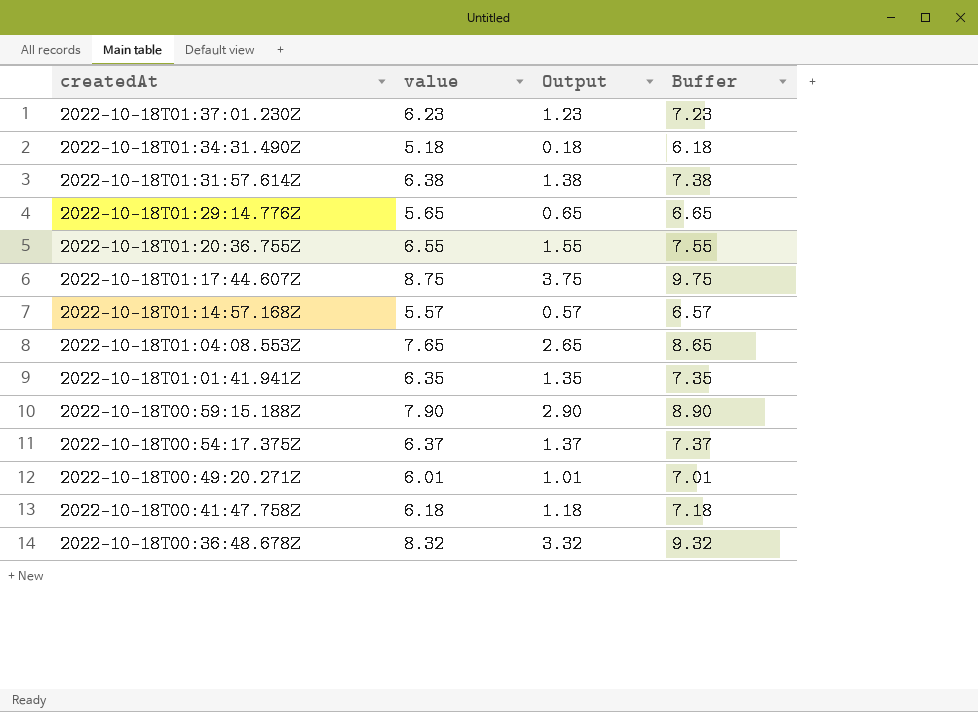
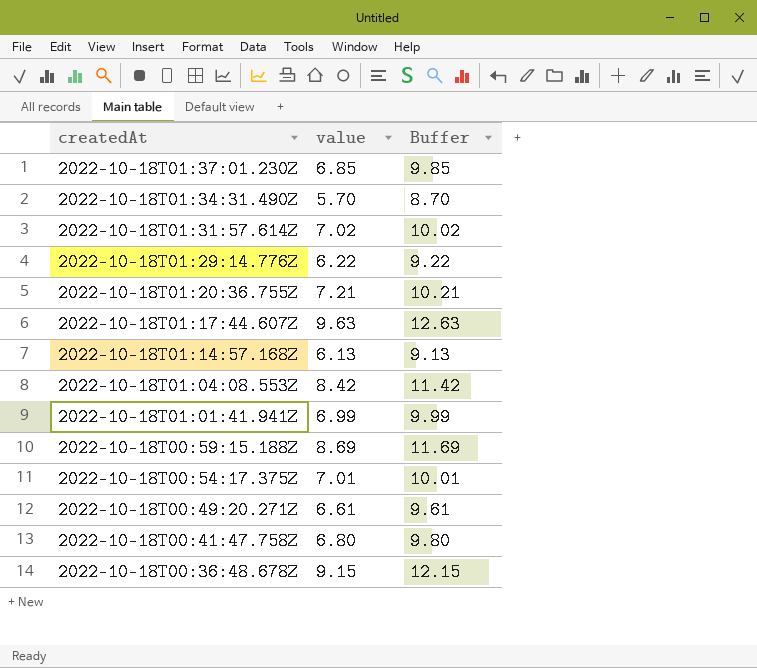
column Output | formula: [value] - 5 -> none
column Buffer | formula: [value] + 1 -> [value] + 3
2022-10-18T01:37:01.230Z | value: 6.23 -> 6.85
2022-10-18T01:34:31.490Z | value: 5.18 -> 5.70
2022-10-18T01:31:57.614Z | value: 6.38 -> 7.02
2022-10-18T01:29:14.776Z | value: 5.65 -> 6.22
2022-10-18T01:20:36.755Z | value: 6.55 -> 7.21
2022-10-18T01:17:44.607Z | value: 8.75 -> 9.63
2022-10-18T01:14:57.168Z | value: 5.57 -> 6.13
2022-10-18T01:04:08.553Z | value: 7.65 -> 8.42
2022-10-18T01:01:41.941Z | value: 6.35 -> 6.99
2022-10-18T00:59:15.188Z | value: 7.90 -> 8.69
2022-10-18T00:54:17.375Z | value: 6.37 -> 7.01
2022-10-18T00:49:20.271Z | value: 6.01 -> 6.61
2022-10-18T00:41:47.758Z | value: 6.18 -> 6.80
2022-10-18T00:36:48.678Z | value: 8.32 -> 9.15

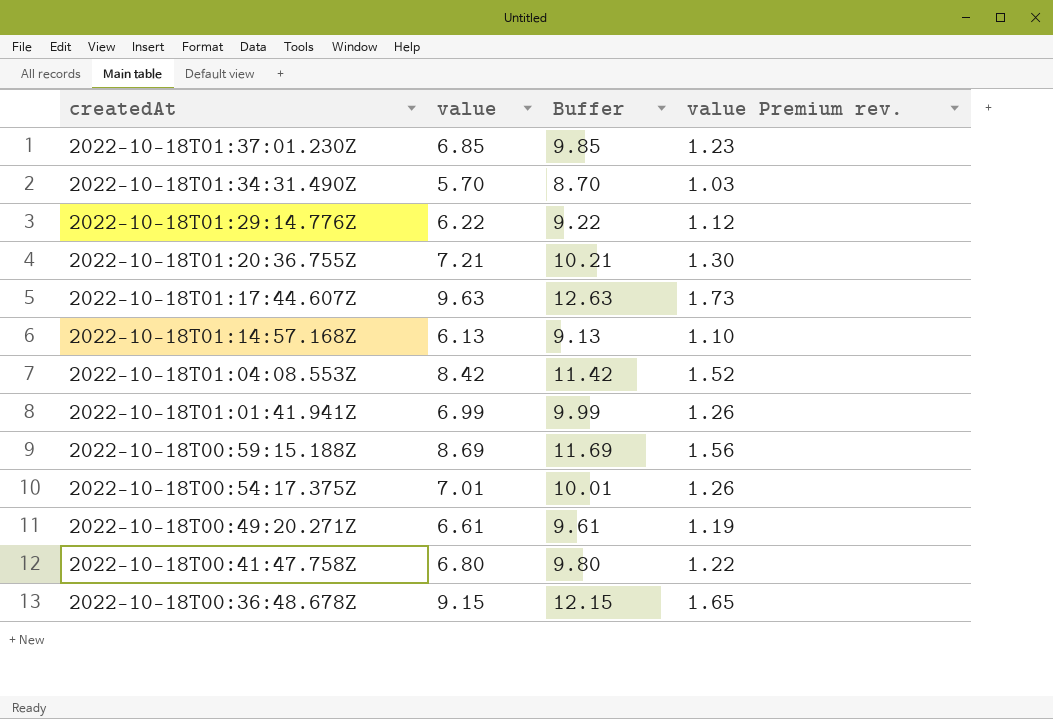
column value Premium rev. | formula: none -> [value] * 0.18
row 2022-10-18T01:31:57.614Z: 7.02 | 10.02 -> none

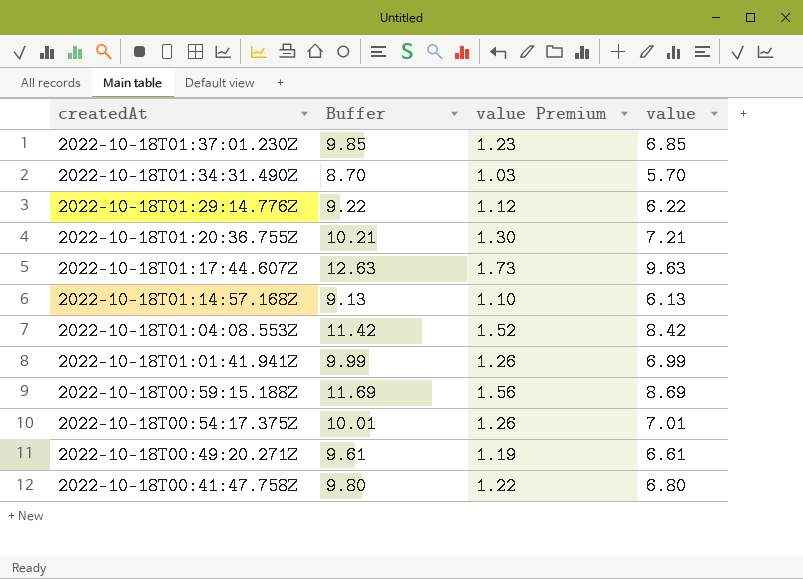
column name: value Premium rev. -> value Premium
column value | position: 2 -> 4
row 2022-10-18T00:36:48.678Z: 9.15 | 12.15 | 1.65 -> none

